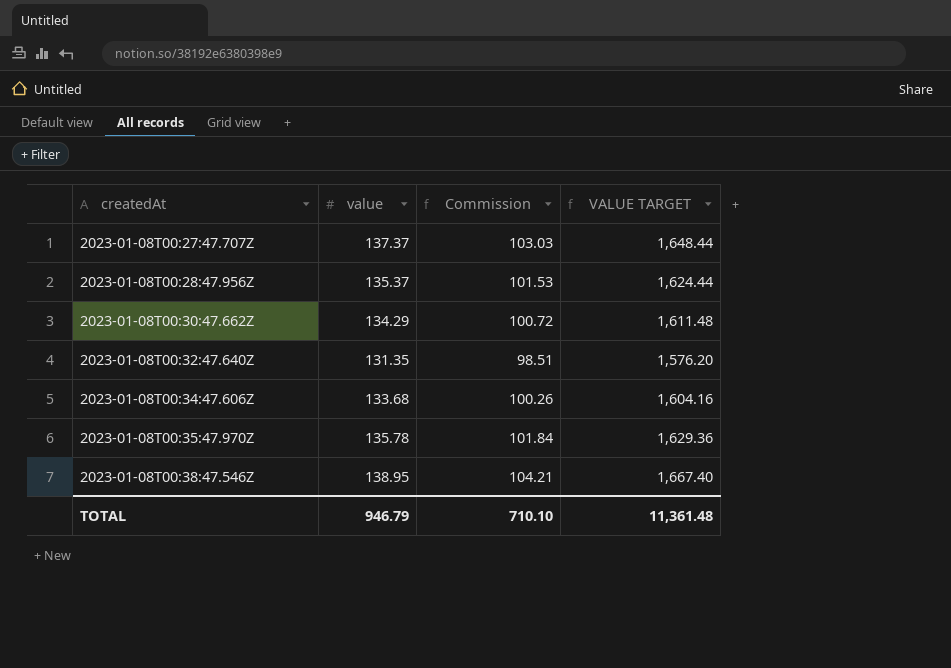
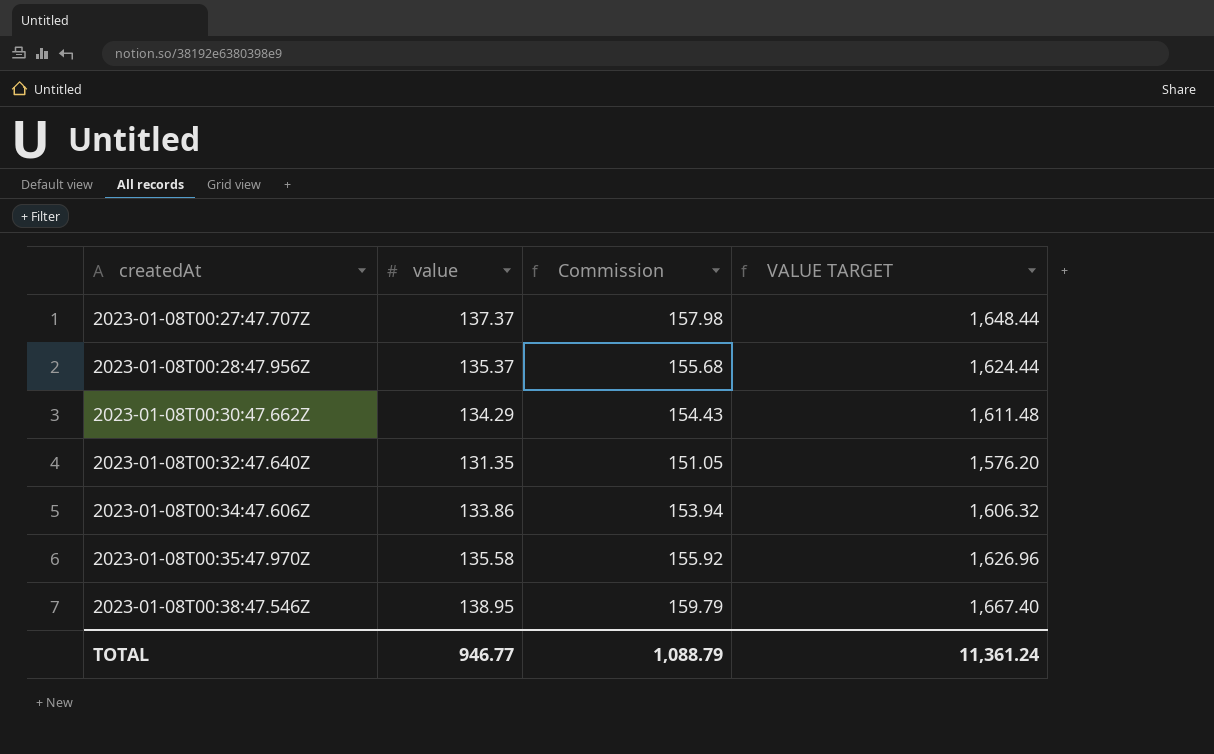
column Commission | formula: [value] * 0.75 -> [value] * 1.15
2023-01-08T00:34:47.606Z | value: 133.68 -> 133.86
2023-01-08T00:34:47.606Z | VALUE TARGET: 1,604.16 -> 1,606.32
2023-01-08T00:35:47.970Z | value: 135.78 -> 135.58
2023-01-08T00:35:47.970Z | VALUE TARGET: 1,629.36 -> 1,626.96
TOTAL | value: 946.79 -> 946.77
TOTAL | Commission: 710.10 -> 1,088.79
TOTAL | VALUE TARGET: 11,361.48 -> 11,361.24

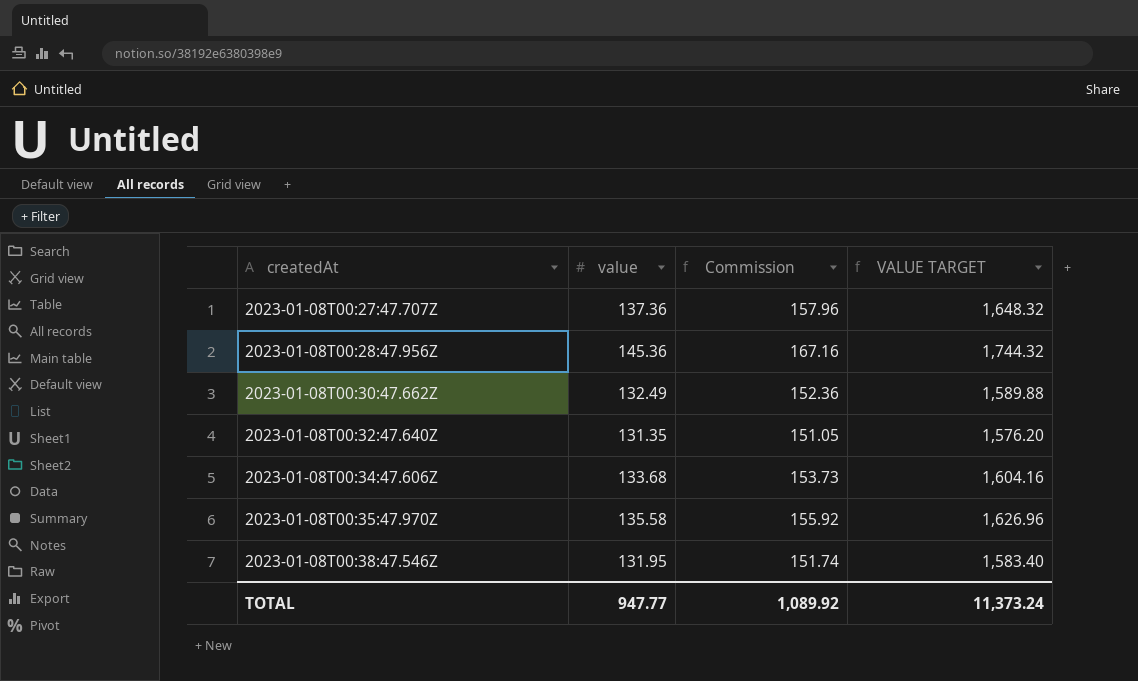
2023-01-08T00:27:47.707Z | value: 137.37 -> 137.36
2023-01-08T00:27:47.707Z | Commission: 157.98 -> 157.96
2023-01-08T00:27:47.707Z | VALUE TARGET: 1,648.44 -> 1,648.32
2023-01-08T00:28:47.956Z | value: 135.37 -> 145.36
2023-01-08T00:28:47.956Z | Commission: 155.68 -> 167.16
2023-01-08T00:28:47.956Z | VALUE TARGET: 1,624.44 -> 1,744.32
2023-01-08T00:30:47.662Z | value: 134.29 -> 132.49
2023-01-08T00:30:47.662Z | Commission: 154.43 -> 152.36
2023-01-08T00:30:47.662Z | VALUE TARGET: 1,611.48 -> 1,589.88
2023-01-08T00:34:47.606Z | value: 133.86 -> 133.68
2023-01-08T00:34:47.606Z | Commission: 153.94 -> 153.73
2023-01-08T00:34:47.606Z | VALUE TARGET: 1,606.32 -> 1,604.16
2023-01-08T00:38:47.546Z | value: 138.95 -> 131.95
2023-01-08T00:38:47.546Z | Commission: 159.79 -> 151.74
2023-01-08T00:38:47.546Z | VALUE TARGET: 1,667.40 -> 1,583.40
TOTAL | value: 946.77 -> 947.77
TOTAL | Commission: 1,088.79 -> 1,089.92
TOTAL | VALUE TARGET: 11,361.24 -> 11,373.24

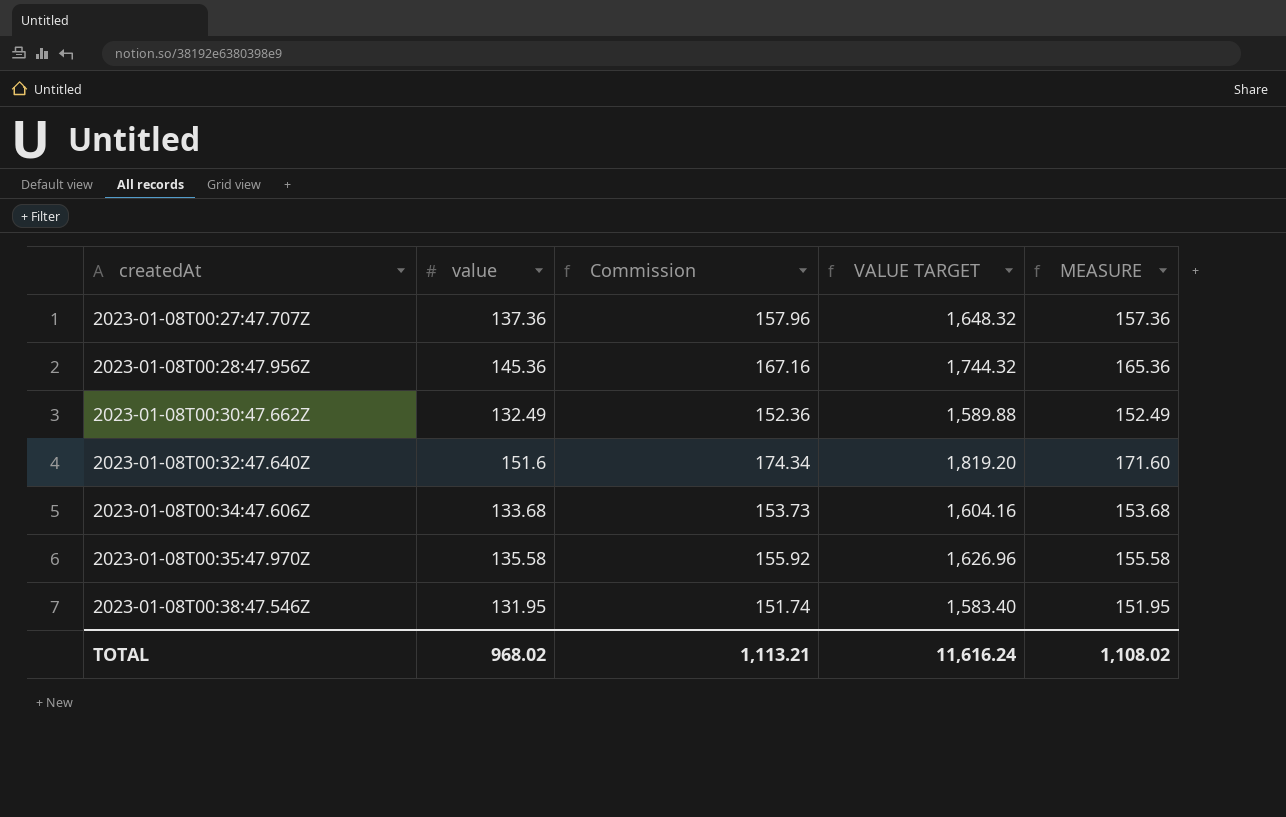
column MEASURE | formula: none -> [value] + 20
2023-01-08T00:32:47.640Z | value: 131.35 -> 151.6
2023-01-08T00:32:47.640Z | Commission: 151.05 -> 174.34
2023-01-08T00:32:47.640Z | VALUE TARGET: 1,576.20 -> 1,819.20
TOTAL | value: 947.77 -> 968.02
TOTAL | Commission: 1,089.92 -> 1,113.21
TOTAL | VALUE TARGET: 11,373.24 -> 11,616.24

